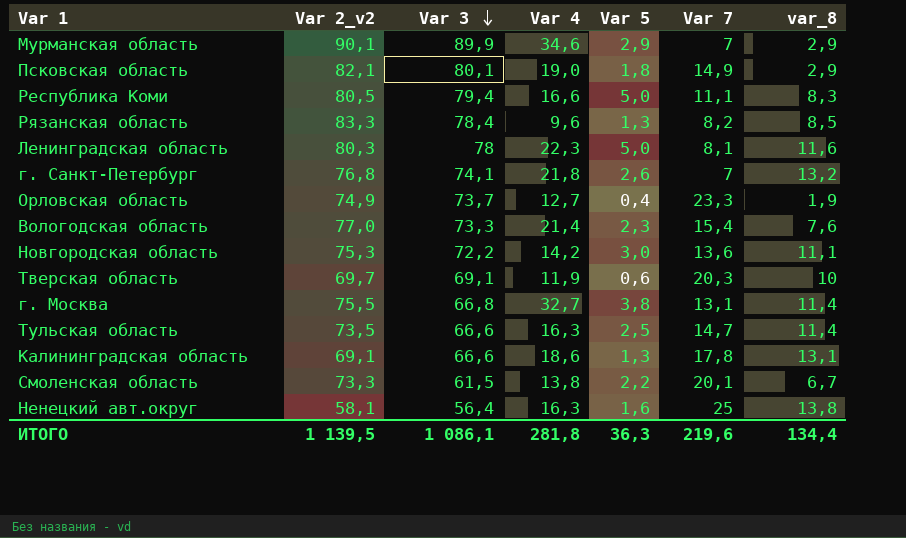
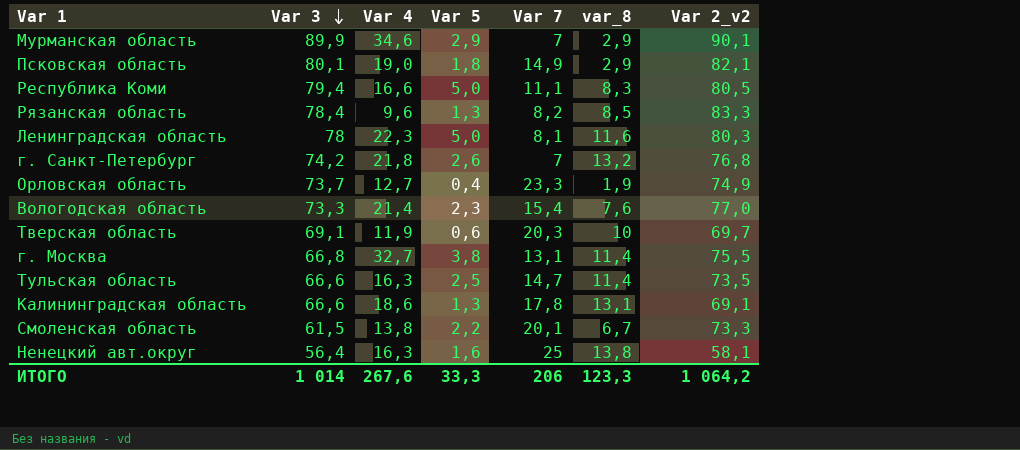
column Var 2_v2 | position: 2 -> 7
row Новгородская область: 75,3 | 72,2 | 14,2 | 3,0 | 13,6 | 11,1 -> none
г. Санкт-Петербург | Var 3: 74,1 -> 74,2
ИТОГО | Var 3: 1 086,1 -> 1 014
ИТОГО | Var 4: 281,8 -> 267,6
ИТОГО | Var 5: 36,3 -> 33,3
ИТОГО | Var 7: 219,6 -> 206
ИТОГО | var_8: 134,4 -> 123,3
ИТОГО | Var 2_v2: 1 139,5 -> 1 064,2

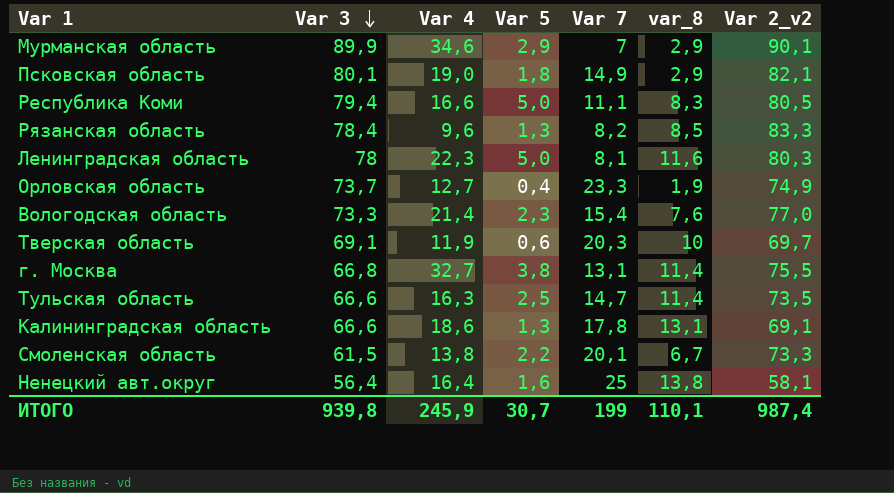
row г. Санкт-Петербург: 74,2 | 21,8 | 2,6 | 7 | 13,2 | 76,8 -> none
Ненецкий авт.округ | Var 4: 16,3 -> 16,4
ИТОГО | Var 3: 1 014 -> 939,8
ИТОГО | Var 4: 267,6 -> 245,9
ИТОГО | Var 5: 33,3 -> 30,7
ИТОГО | Var 7: 206 -> 199
ИТОГО | var_8: 123,3 -> 110,1
ИТОГО | Var 2_v2: 1 064,2 -> 987,4

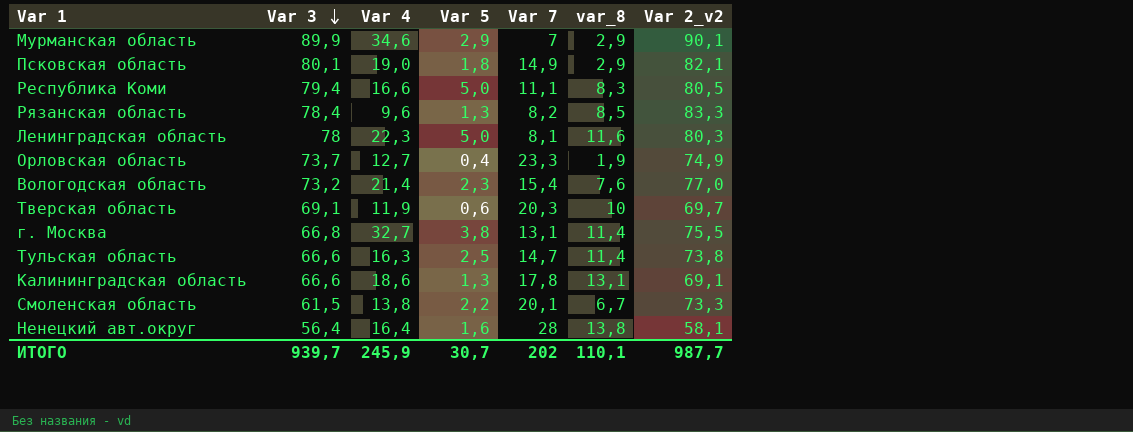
Вологодская область | Var 3: 73,3 -> 73,2
Тульская область | Var 2_v2: 73,5 -> 73,8
Ненецкий авт.округ | Var 7: 25 -> 28
ИТОГО | Var 3: 939,8 -> 939,7
ИТОГО | Var 7: 199 -> 202
ИТОГО | Var 2_v2: 987,4 -> 987,7

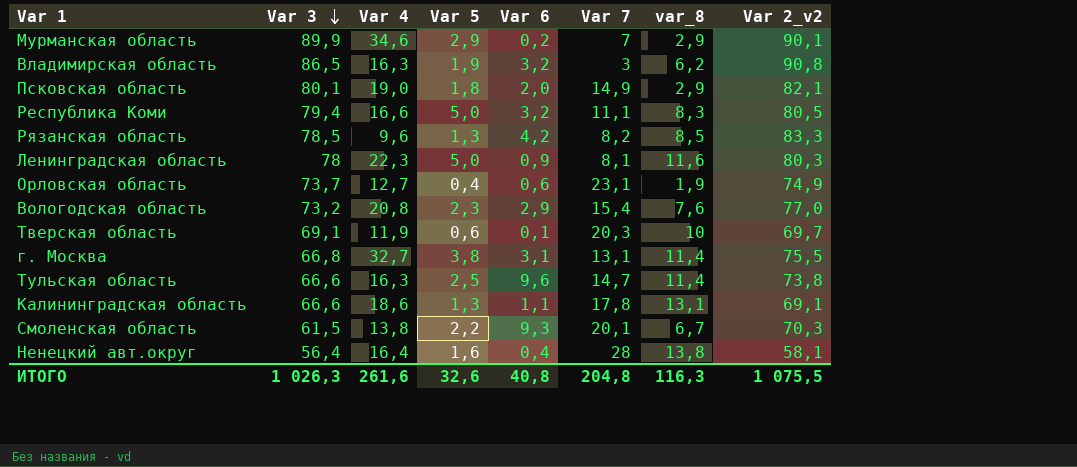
column Var 6 | position: none -> 5
row Владимирская область: none -> 86,5 | 16,3 | 1,9 | 3,2 | 3 | 6,2 | 90,8
Рязанская область | Var 3: 78,4 -> 78,5
Орловская область | Var 7: 23,3 -> 23,1
Вологодская область | Var 4: 21,4 -> 20,8
Смоленская область | Var 2_v2: 73,3 -> 70,3
ИТОГО | Var 3: 939,7 -> 1 026,3
ИТОГО | Var 4: 245,9 -> 261,6
ИТОГО | Var 5: 30,7 -> 32,6
ИТОГО | Var 7: 202 -> 204,8
ИТОГО | var_8: 110,1 -> 116,3
ИТОГО | Var 2_v2: 987,7 -> 1 075,5

